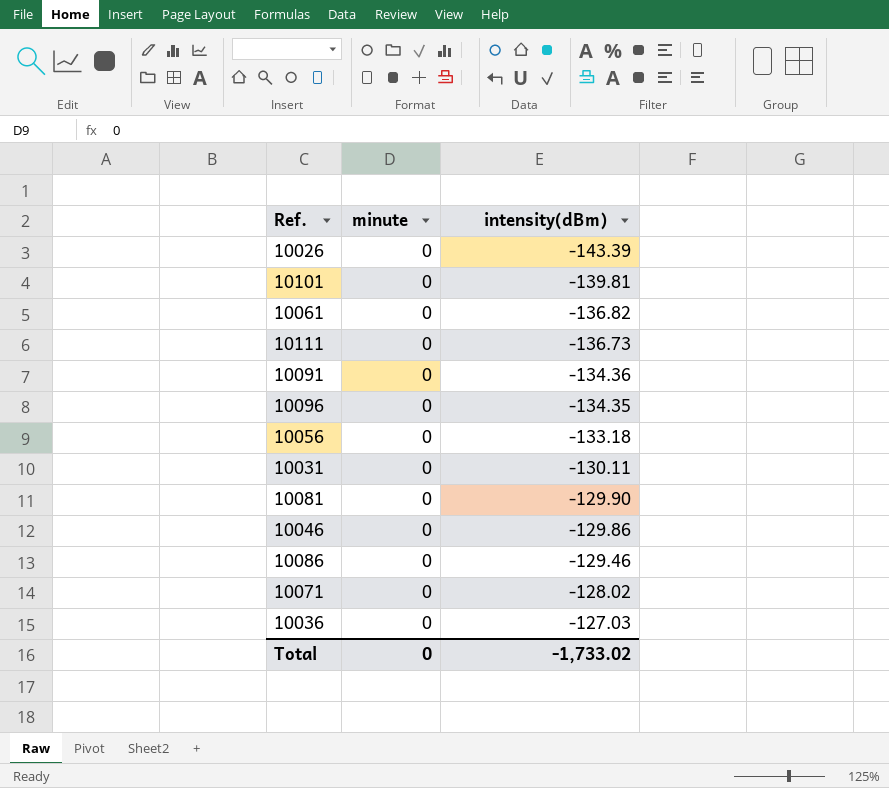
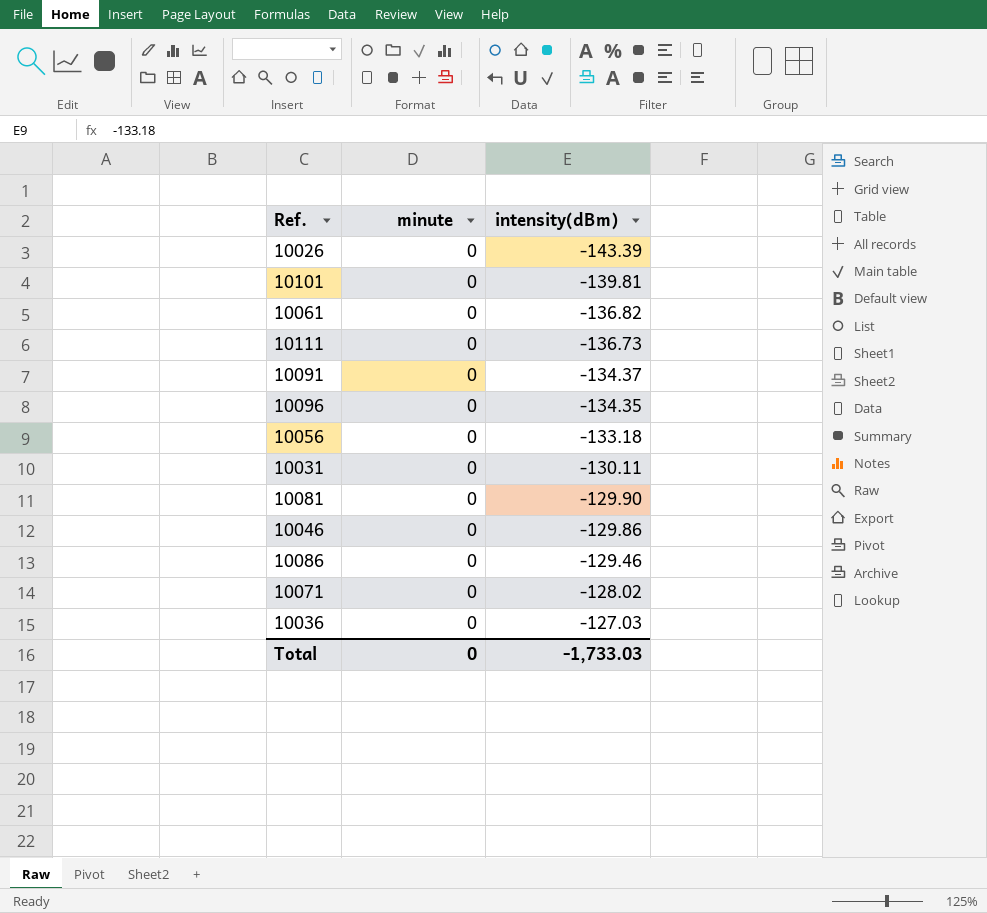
10091 | intensity(dBm): -134.36 -> -134.37
Total | intensity(dBm): -1,733.02 -> -1,733.03

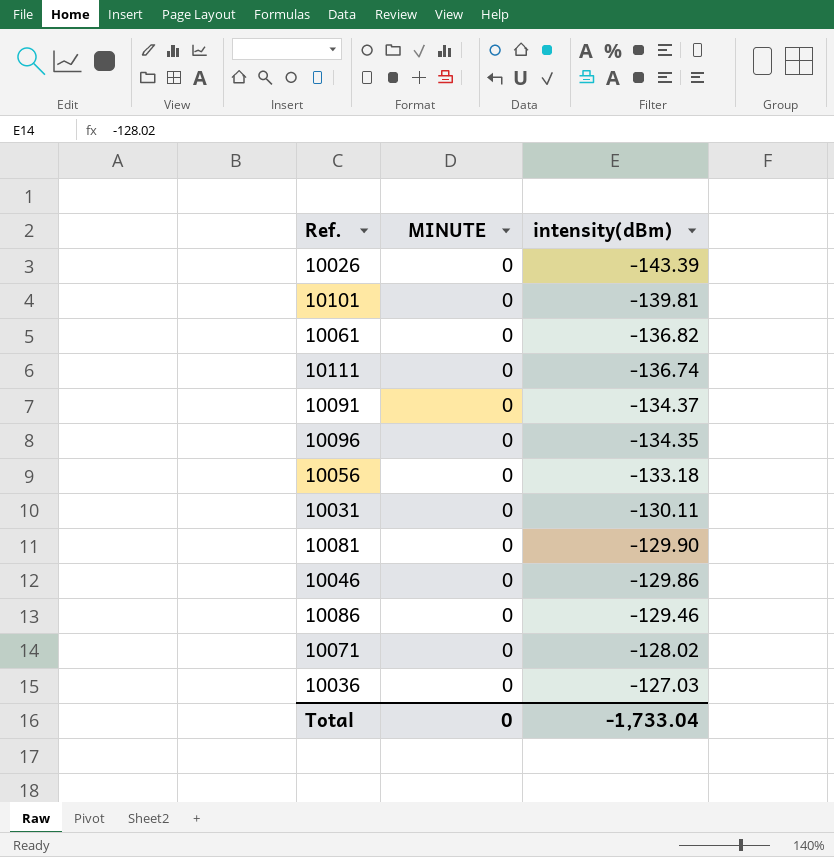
column name: minute -> MINUTE
10111 | intensity(dBm): -136.73 -> -136.74
Total | intensity(dBm): -1,733.03 -> -1,733.04

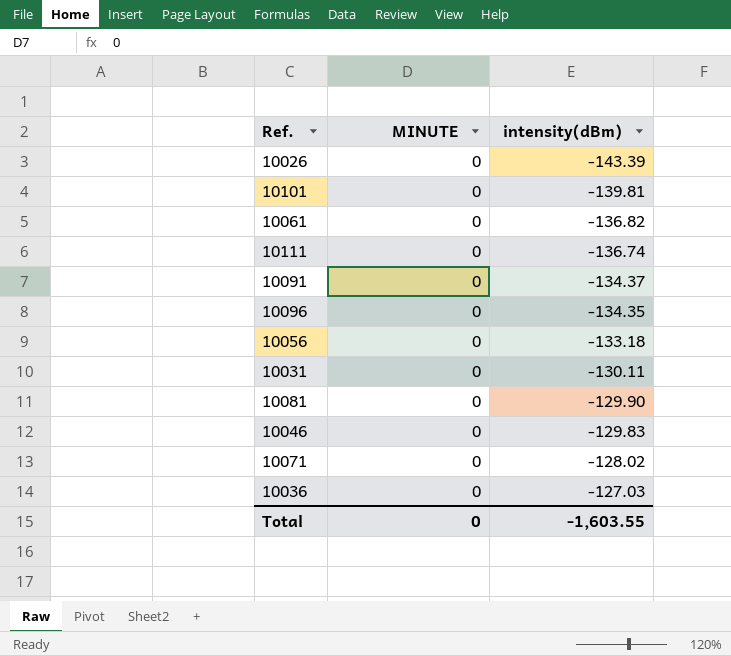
row 10086: 0 | -129.46 -> none
10046 | intensity(dBm): -129.86 -> -129.83
Total | intensity(dBm): -1,733.04 -> -1,603.55

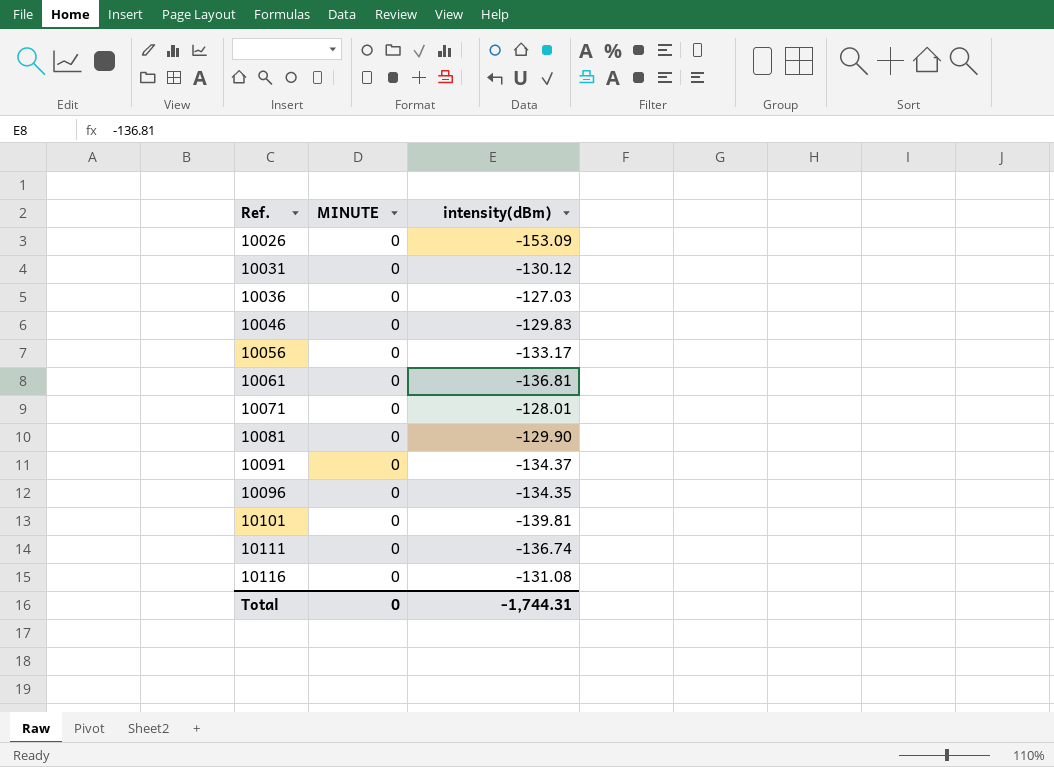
row order: intensity(dBm) ascending -> Ref. ascending
10026 | intensity(dBm): -143.39 -> -153.09
10031 | intensity(dBm): -130.11 -> -130.12
10056 | intensity(dBm): -133.18 -> -133.17
10061 | intensity(dBm): -136.82 -> -136.81
10071 | intensity(dBm): -128.02 -> -128.01
row 10116: none -> 0 | -131.08
Total | intensity(dBm): -1,603.55 -> -1,744.31

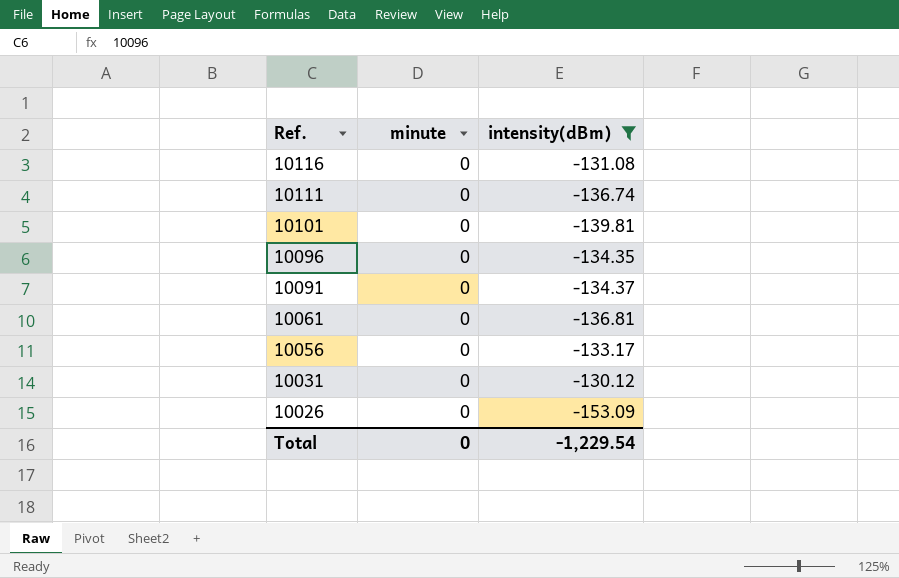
filter: none -> intensity(dBm) <= -130.12
row order: Ref. ascending -> Ref. descending
column name: MINUTE -> minute
Total | intensity(dBm): -1,744.31 -> -1,229.54

